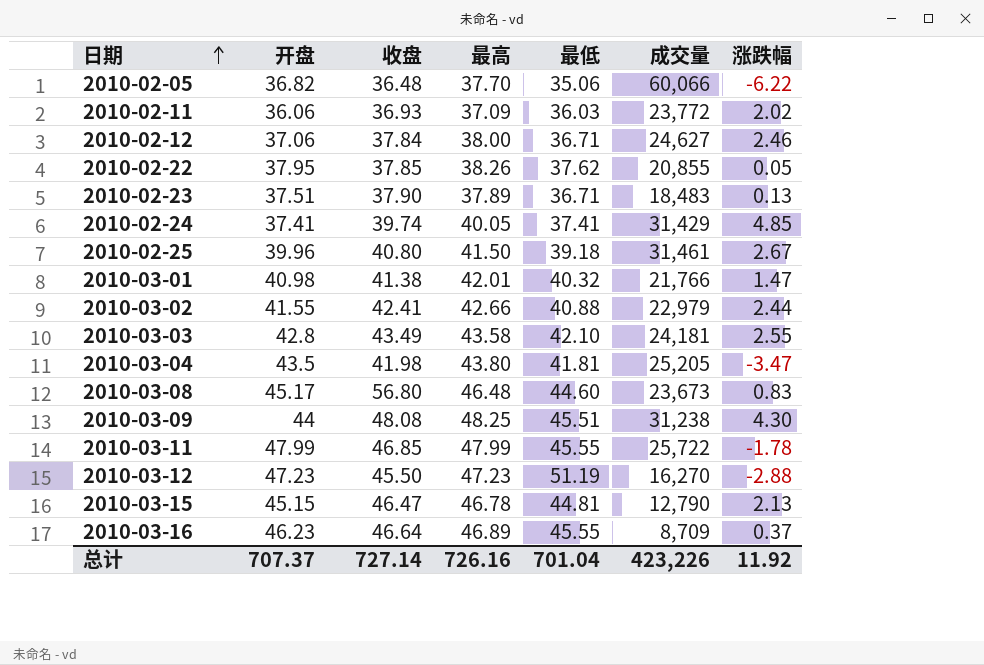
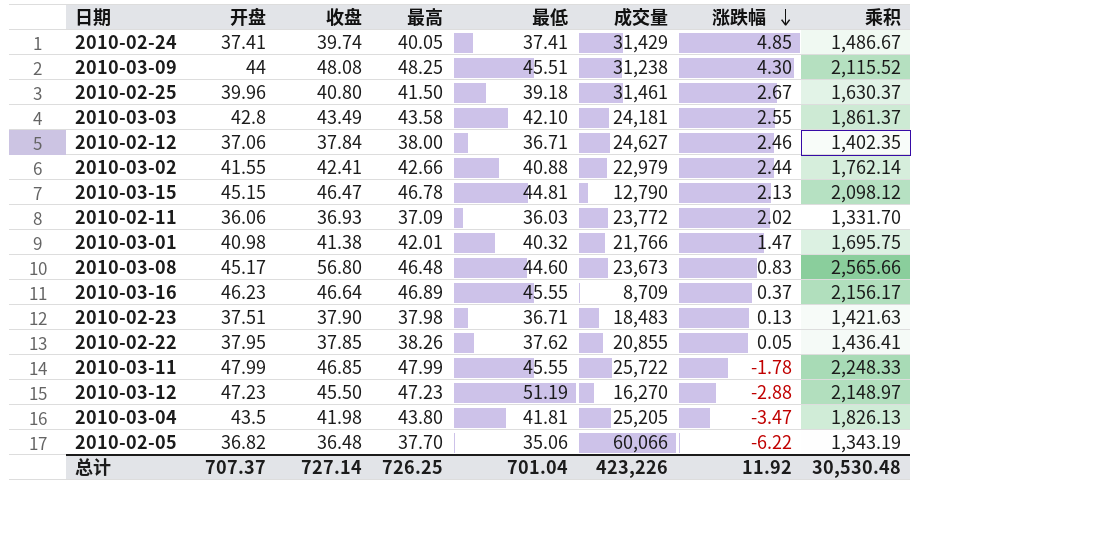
row order: 日期 ascending -> 涨跌幅 descending
column 乘积 | formula: none -> [开盘] * [收盘]
2010-02-23 | 最高: 37.89 -> 37.98
总计 | 最高: 726.16 -> 726.25

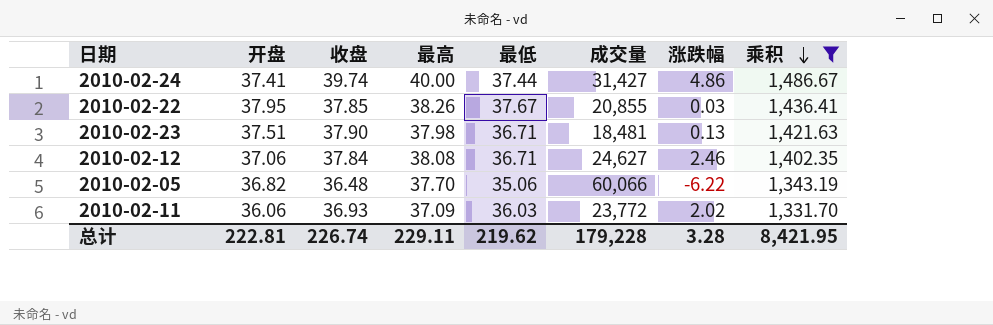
filter: none -> 乘积 <= 1,486.67
row order: 涨跌幅 descending -> 乘积 descending
2010-02-24 | 最高: 40.05 -> 40.00
2010-02-24 | 最低: 37.41 -> 37.44
2010-02-24 | 成交量: 31,429 -> 31,427
2010-02-24 | 涨跌幅: 4.85 -> 4.86
2010-02-22 | 最低: 37.62 -> 37.67
2010-02-22 | 涨跌幅: 0.05 -> 0.03
2010-02-23 | 成交量: 18,483 -> 18,481
2010-02-12 | 最高: 38.00 -> 38.08
总计 | 开盘: 707.37 -> 222.81
总计 | 收盘: 727.14 -> 226.74
总计 | 最高: 726.25 -> 229.11
总计 | 最低: 701.04 -> 219.62
总计 | 成交量: 423,226 -> 179,228
总计 | 涨跌幅: 11.92 -> 3.28
总计 | 乘积: 30,530.48 -> 8,421.95

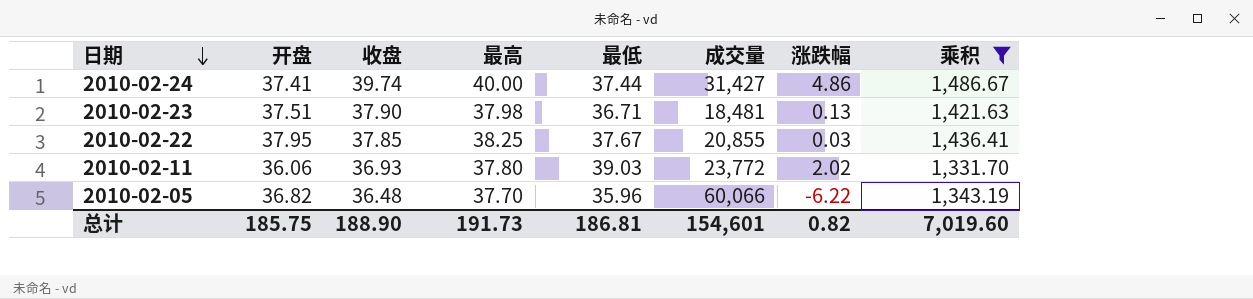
row order: 乘积 descending -> 日期 descending
row 2010-02-12: 37.06 | 37.84 | 38.08 | 36.71 | 24,627 | 2.46 | 1,402.35 -> none
2010-02-22 | 最高: 38.26 -> 38.25
2010-02-11 | 最高: 37.09 -> 37.80
2010-02-11 | 最低: 36.03 -> 39.03
2010-02-05 | 最低: 35.06 -> 35.96
总计 | 开盘: 222.81 -> 185.75
总计 | 收盘: 226.74 -> 188.90
总计 | 最高: 229.11 -> 191.73
总计 | 最低: 219.62 -> 186.81
总计 | 成交量: 179,228 -> 154,601
总计 | 涨跌幅: 3.28 -> 0.82
总计 | 乘积: 8,421.95 -> 7,019.60

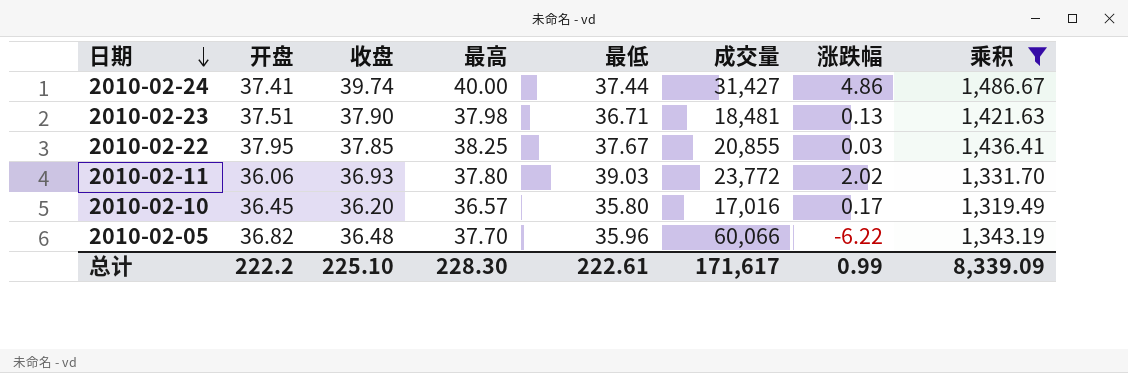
row 2010-02-10: none -> 36.45 | 36.20 | 36.57 | 35.80 | 17,016 | 0.17 | 1,319.49
总计 | 开盘: 185.75 -> 222.2
总计 | 收盘: 188.90 -> 225.10
总计 | 最高: 191.73 -> 228.30
总计 | 最低: 186.81 -> 222.61
总计 | 成交量: 154,601 -> 171,617
总计 | 涨跌幅: 0.82 -> 0.99
总计 | 乘积: 7,019.60 -> 8,339.09

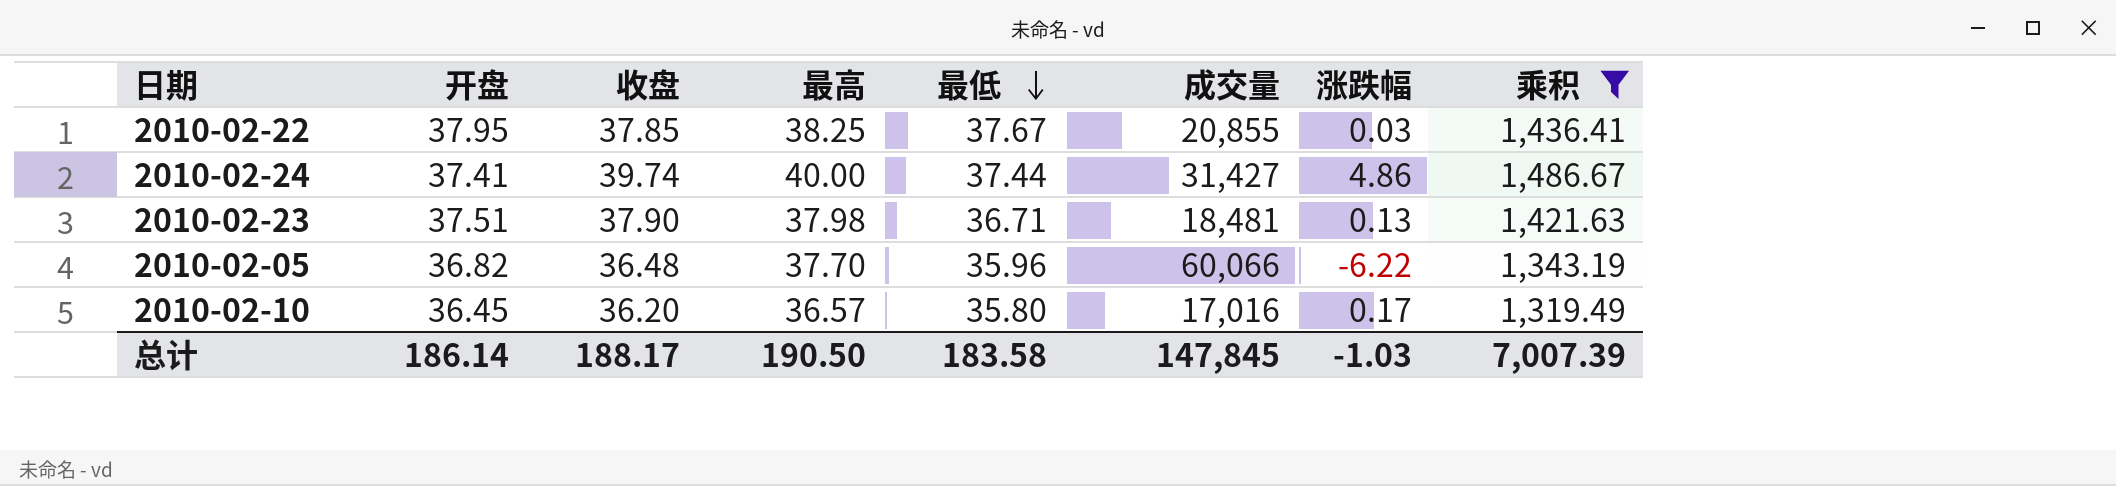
row order: 日期 descending -> 最低 descending
row 2010-02-11: 36.06 | 36.93 | 37.80 | 39.03 | 23,772 | 2.02 | 1,331.70 -> none
总计 | 开盘: 222.2 -> 186.14
总计 | 收盘: 225.10 -> 188.17
总计 | 最高: 228.30 -> 190.50
总计 | 最低: 222.61 -> 183.58
总计 | 成交量: 171,617 -> 147,845
总计 | 涨跌幅: 0.99 -> -1.03
总计 | 乘积: 8,339.09 -> 7,007.39

